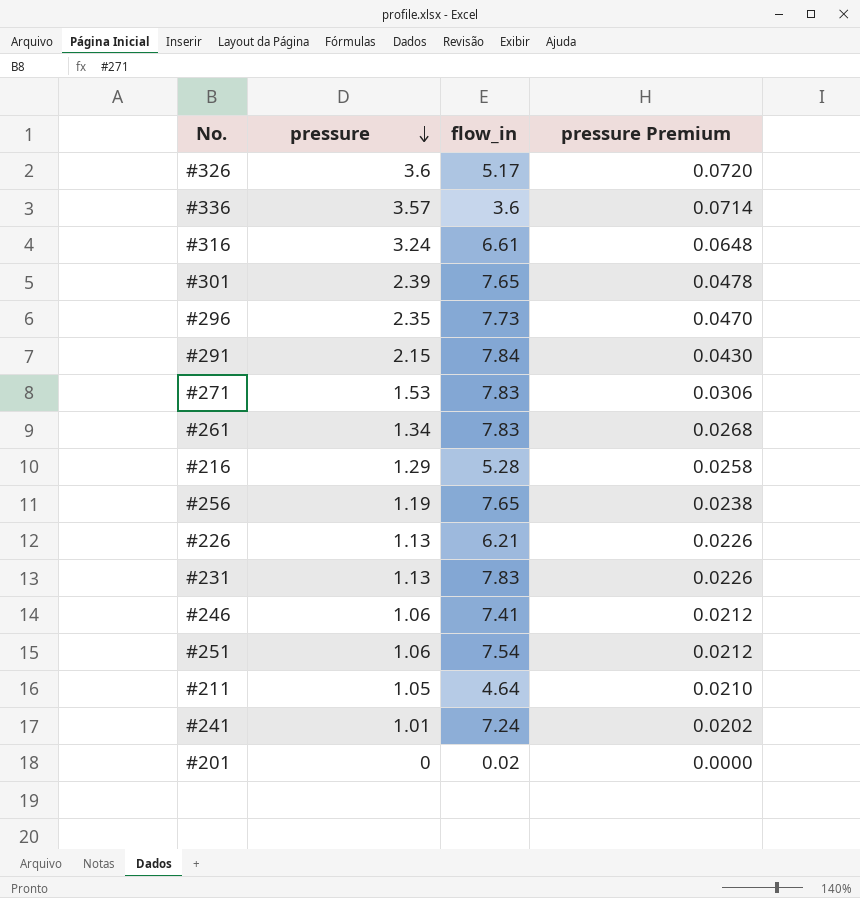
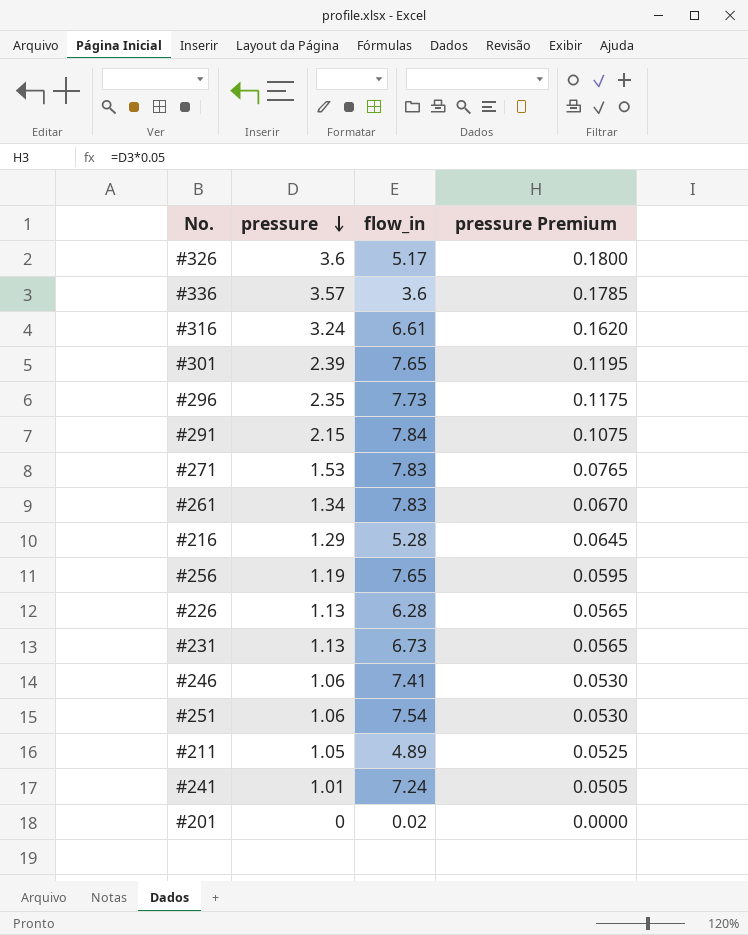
column pressure Premium | formula: [pressure] * 0.02 -> [pressure] * 0.05
#226 | flow_in: 6.21 -> 6.28
#231 | flow_in: 7.83 -> 6.73
#211 | flow_in: 4.64 -> 4.89

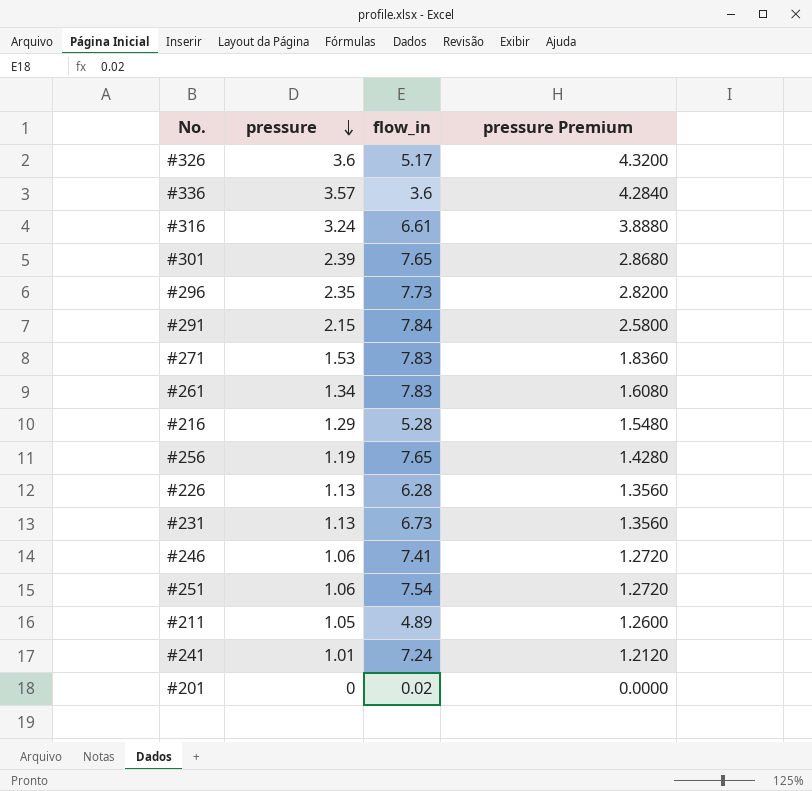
column pressure Premium | formula: [pressure] * 0.05 -> [pressure] * 1.2

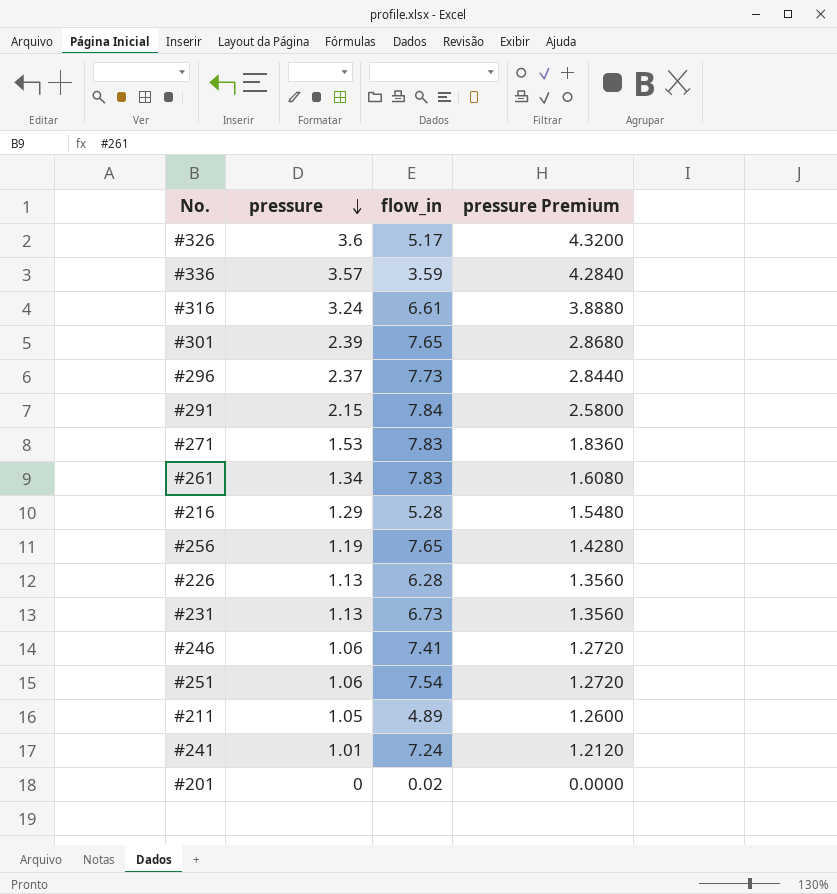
#336 | flow_in: 3.6 -> 3.59
#296 | pressure: 2.35 -> 2.37
#296 | pressure Premium: 2.8200 -> 2.8440

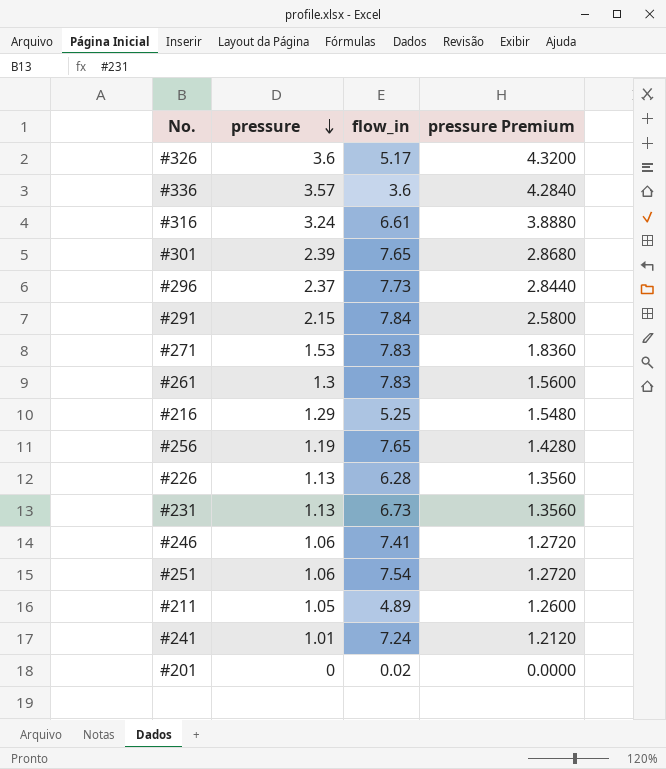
#336 | flow_in: 3.59 -> 3.6
#261 | pressure: 1.34 -> 1.3
#261 | pressure Premium: 1.6080 -> 1.5600
#216 | flow_in: 5.28 -> 5.25

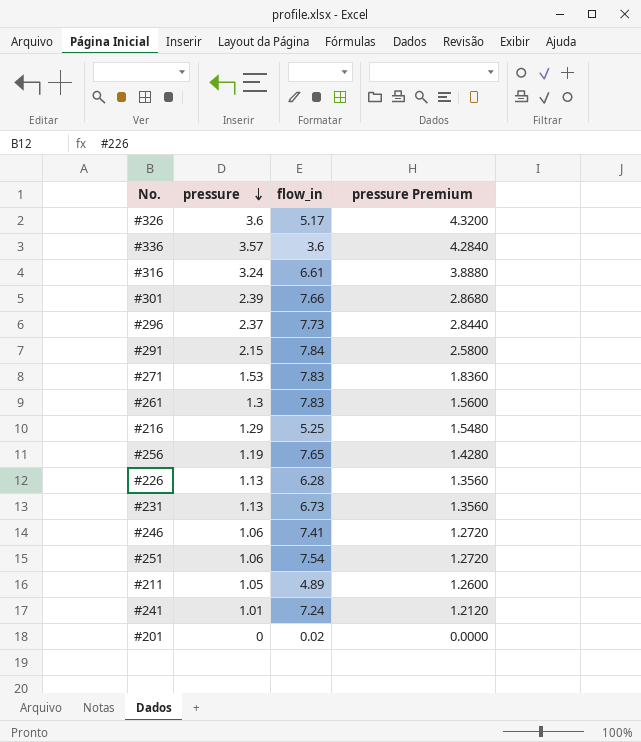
#301 | flow_in: 7.65 -> 7.66

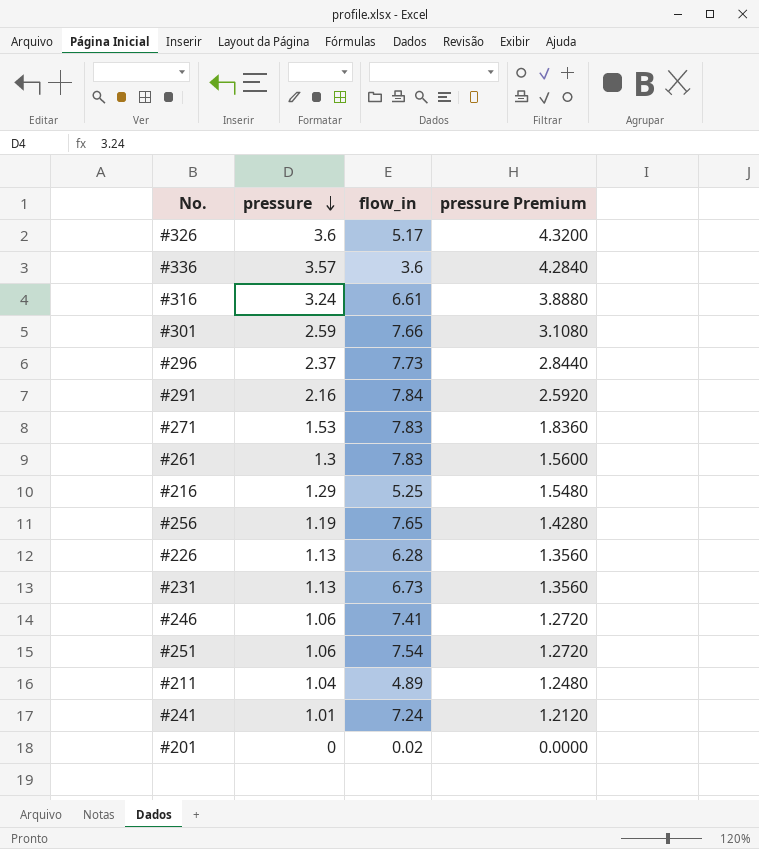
#301 | pressure: 2.39 -> 2.59
#301 | pressure Premium: 2.8680 -> 3.1080
#291 | pressure: 2.15 -> 2.16
#291 | pressure Premium: 2.5800 -> 2.5920
#211 | pressure: 1.05 -> 1.04
#211 | pressure Premium: 1.2600 -> 1.2480

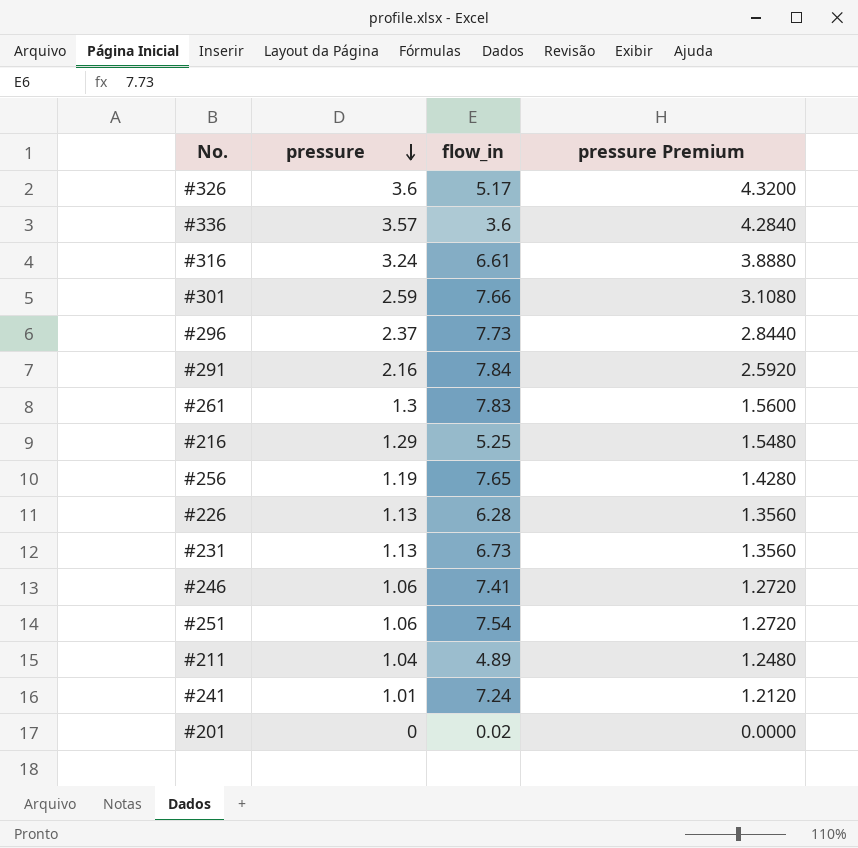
row #271: 1.53 | 7.83 | 1.8360 -> none

